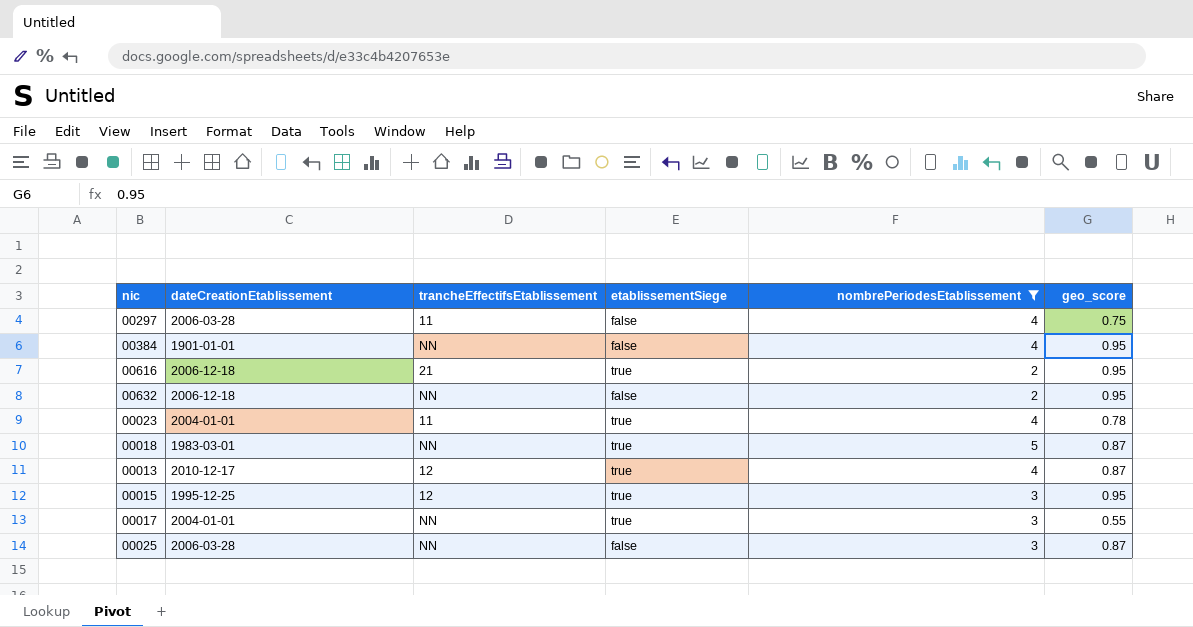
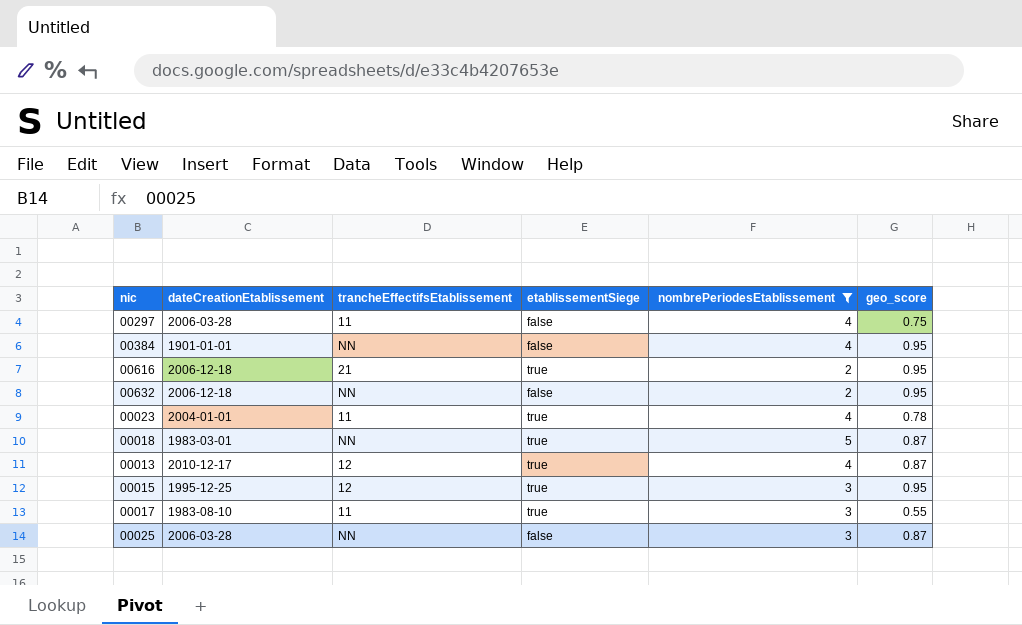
00017 | dateCreationEtablissement: 2004-01-01 -> 1983-08-10
00017 | trancheEffectifsEtablissement: NN -> 11

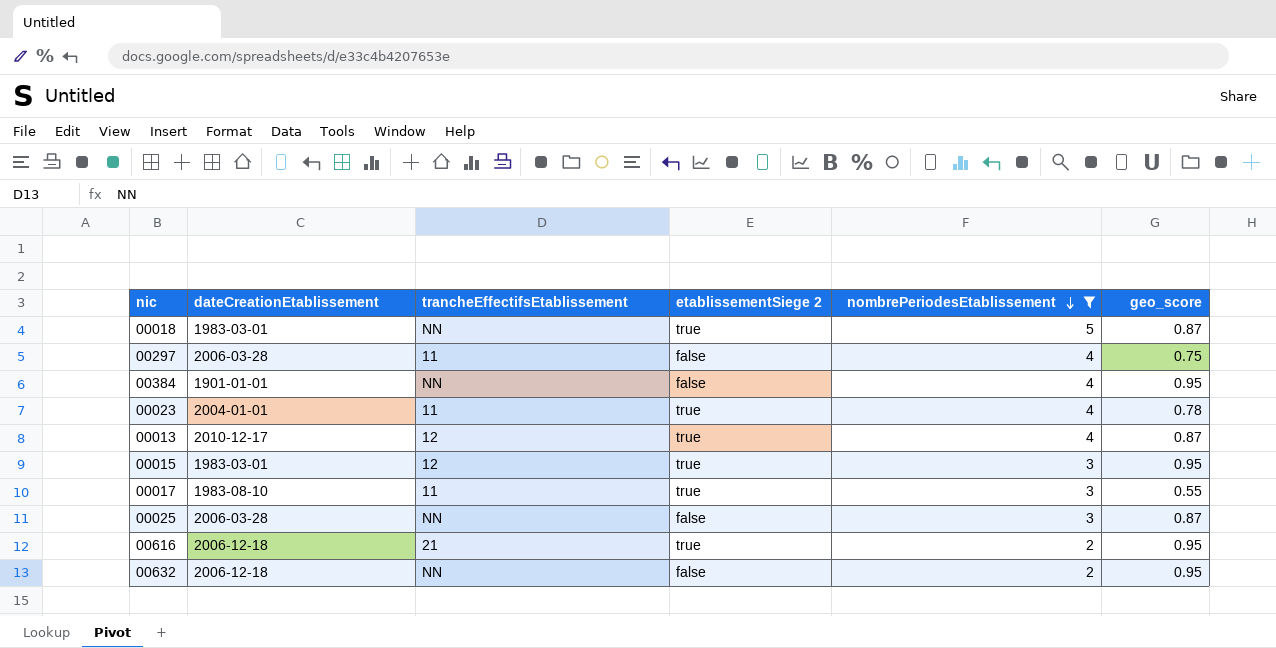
row order: none -> nombrePeriodesEtablissement descending
column name: etablissementSiege -> etablissementSiege 2
00015 | dateCreationEtablissement: 1995-12-25 -> 1983-03-01

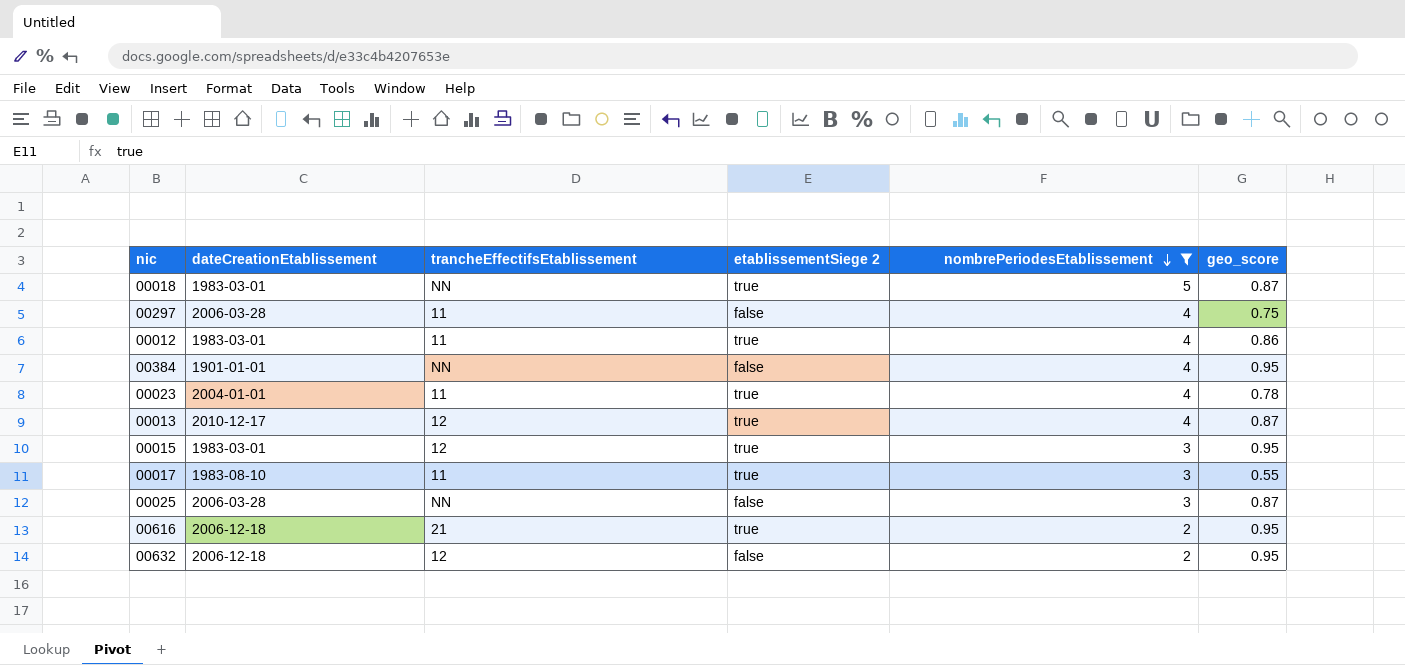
row 00012: none -> 1983-03-01 | 11 | true | 4 | 0.86
00632 | trancheEffectifsEtablissement: NN -> 12

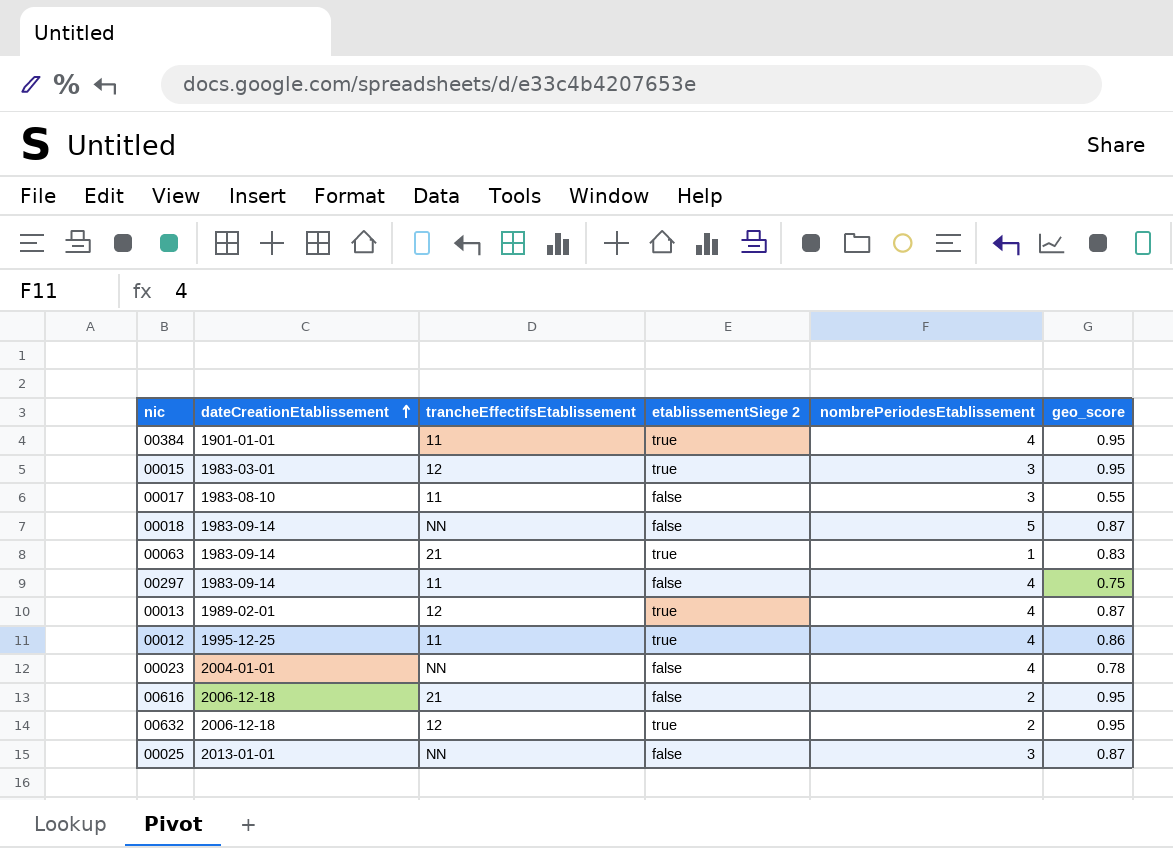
filter: nombrePeriodesEtablissement != 1 -> none
row order: nombrePeriodesEtablissement descending -> dateCreationEtablissement ascending
00384 | trancheEffectifsEtablissement: NN -> 11
00384 | etablissementSiege 2: false -> true
00017 | etablissementSiege 2: true -> false
00018 | dateCreationEtablissement: 1983-03-01 -> 1983-09-14
00018 | etablissementSiege 2: true -> false
00297 | dateCreationEtablissement: 2006-03-28 -> 1983-09-14
00013 | dateCreationEtablissement: 2010-12-17 -> 1989-02-01
00012 | dateCreationEtablissement: 1983-03-01 -> 1995-12-25
00023 | trancheEffectifsEtablissement: 11 -> NN
00023 | etablissementSiege 2: true -> false
00616 | etablissementSiege 2: true -> false
00632 | etablissementSiege 2: false -> true
00025 | dateCreationEtablissement: 2006-03-28 -> 2013-01-01

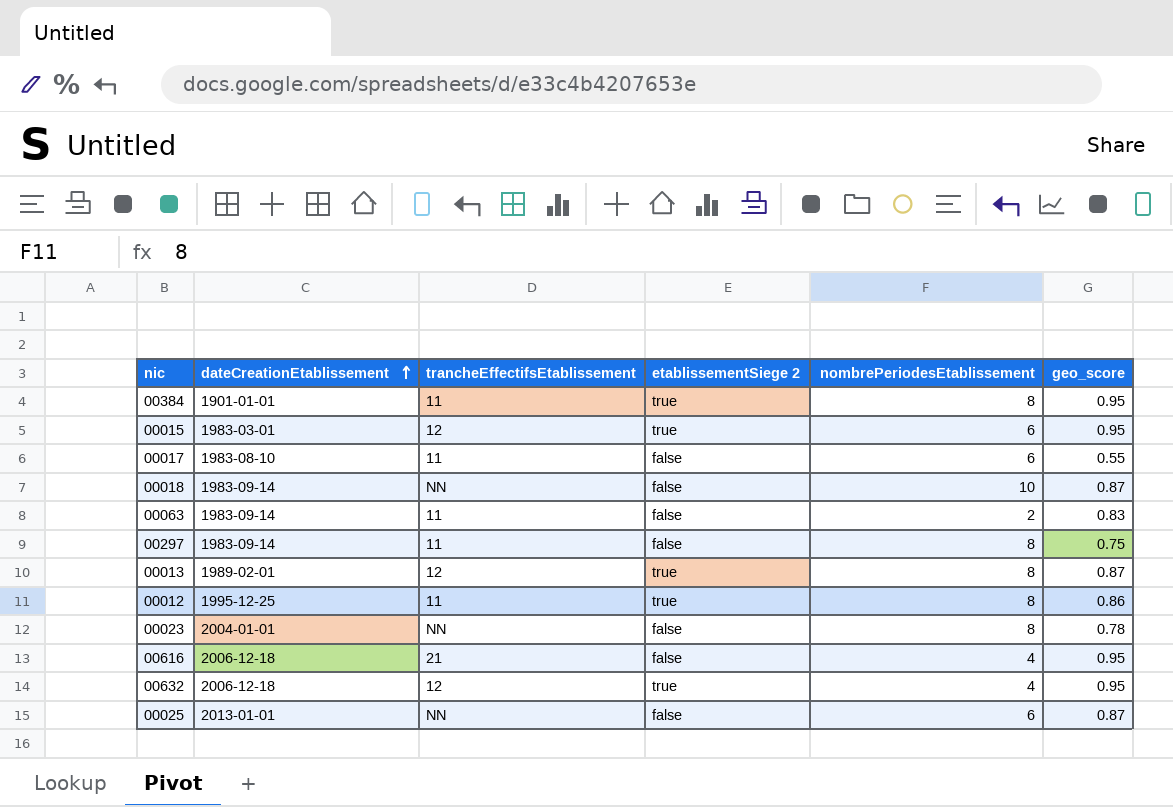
00384 | nombrePeriodesEtablissement: 4 -> 8
00015 | nombrePeriodesEtablissement: 3 -> 6
00017 | nombrePeriodesEtablissement: 3 -> 6
00018 | nombrePeriodesEtablissement: 5 -> 10
00063 | trancheEffectifsEtablissement: 21 -> 11
00063 | etablissementSiege 2: true -> false
00063 | nombrePeriodesEtablissement: 1 -> 2
00297 | nombrePeriodesEtablissement: 4 -> 8
00013 | nombrePeriodesEtablissement: 4 -> 8
00012 | nombrePeriodesEtablissement: 4 -> 8
00023 | nombrePeriodesEtablissement: 4 -> 8
00616 | nombrePeriodesEtablissement: 2 -> 4
00632 | nombrePeriodesEtablissement: 2 -> 4
00025 | nombrePeriodesEtablissement: 3 -> 6

